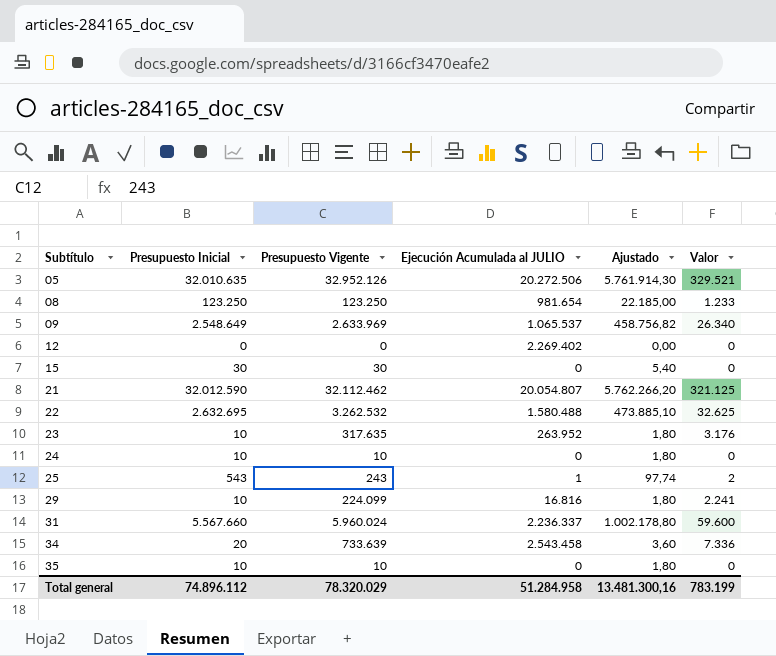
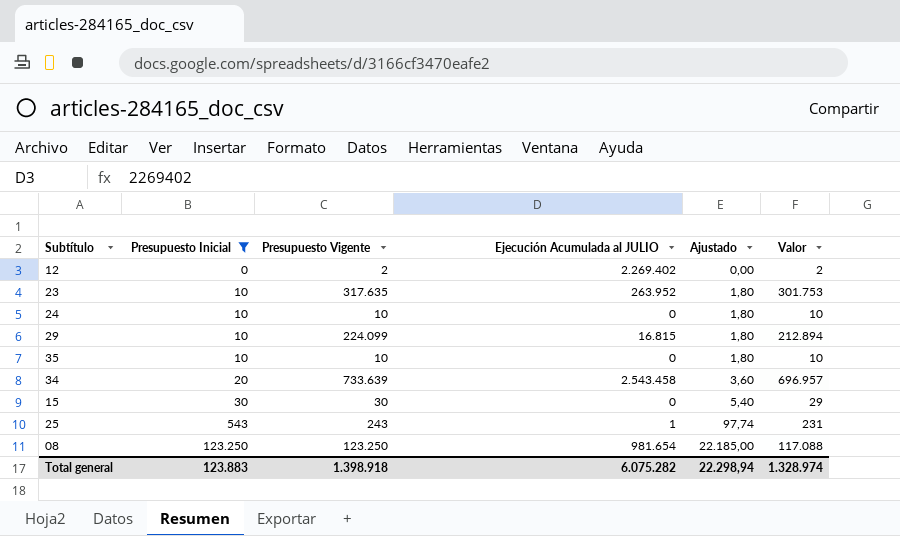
filter: none -> Presupuesto Inicial <= 123.250
row order: Subtítulo ascending -> Presupuesto Inicial ascending
column Valor | formula: [Presupuesto Vigente] * 0,01 -> [Presupuesto Vigente] * 0,95
12 | Presupuesto Vigente: 0 -> 2
29 | Ejecución Acumulada al JULIO: 16.816 -> 16.815
Total general | Presupuesto Inicial: 74.896.112 -> 123.883
Total general | Presupuesto Vigente: 78.320.029 -> 1.398.918
Total general | Ejecución Acumulada al JULIO: 51.284.958 -> 6.075.282
Total general | Ajustado: 13.481.300,16 -> 22.298,94
Total general | Valor: 783.199 -> 1.328.974

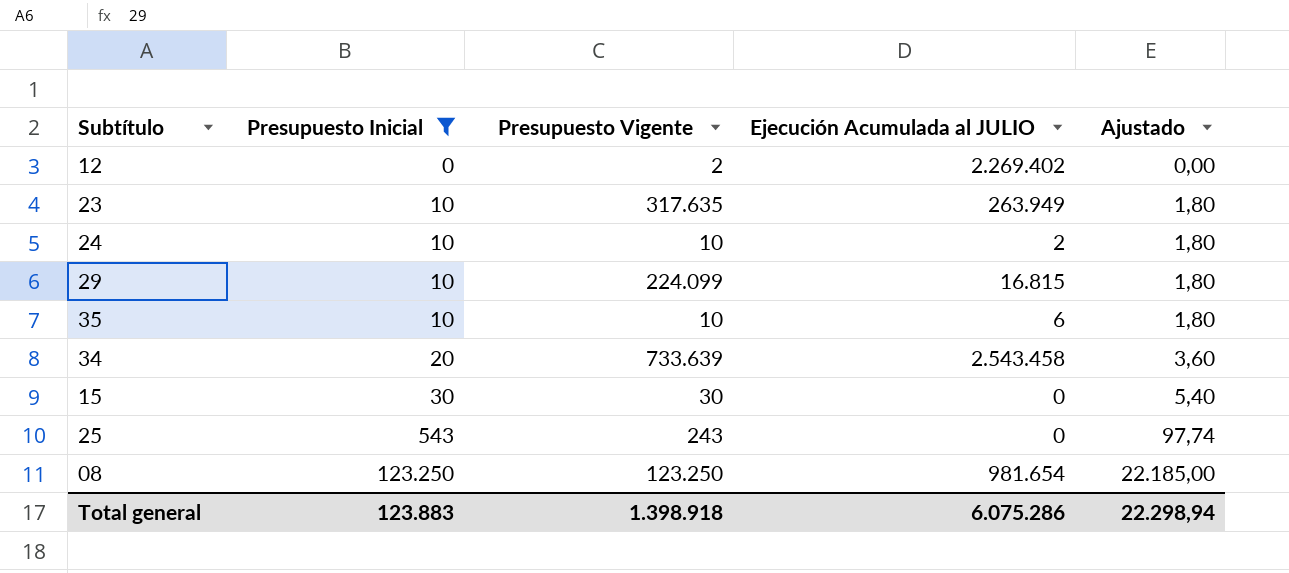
column Valor | formula: [Presupuesto Vigente] * 0,95 -> none
23 | Ejecución Acumulada al JULIO: 263.952 -> 263.949
24 | Ejecución Acumulada al JULIO: 0 -> 2
35 | Ejecución Acumulada al JULIO: 0 -> 6
25 | Ejecución Acumulada al JULIO: 1 -> 0
Total general | Ejecución Acumulada al JULIO: 6.075.282 -> 6.075.286

